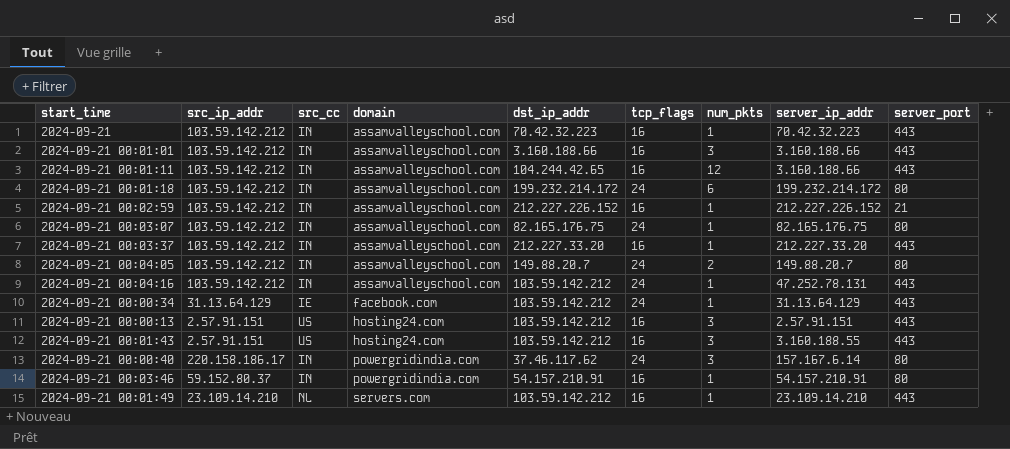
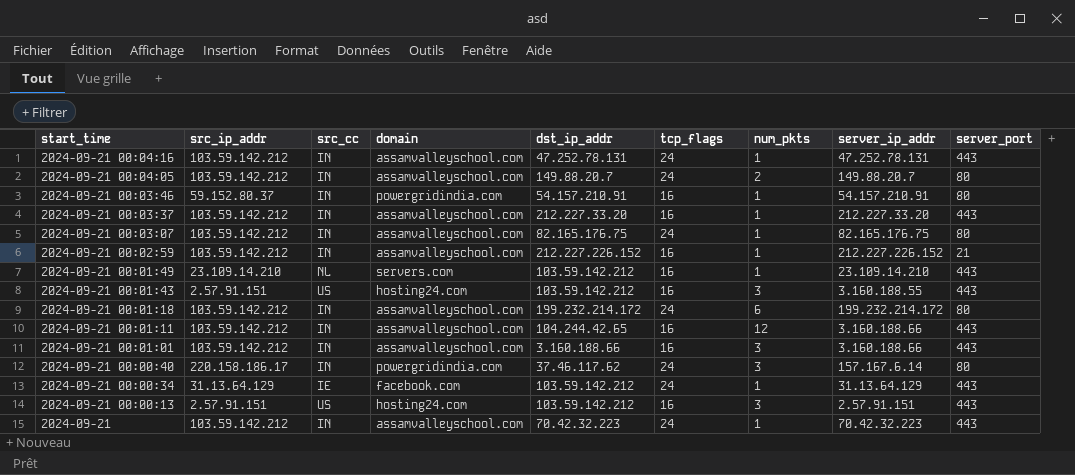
row order: domain ascending -> start_time descending
2024-09-21 00:04:16 | dst_ip_addr: 103.59.142.212 -> 47.252.78.131
2024-09-21 | tcp_flags: 16 -> 24

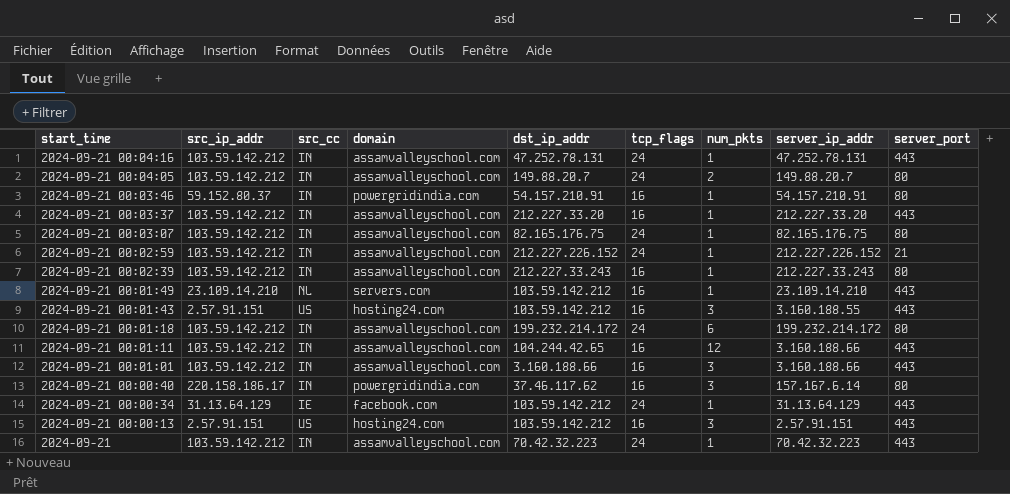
2024-09-21 00:02:59 | tcp_flags: 16 -> 24
row 2024-09-21 00:02:39: none -> 103.59.142.212 | IN | assamvalleyschool.com | 212.227.33.243 | 16 | 1 | 212.227.33.243 | 80
2024-09-21 00:00:40 | tcp_flags: 24 -> 16

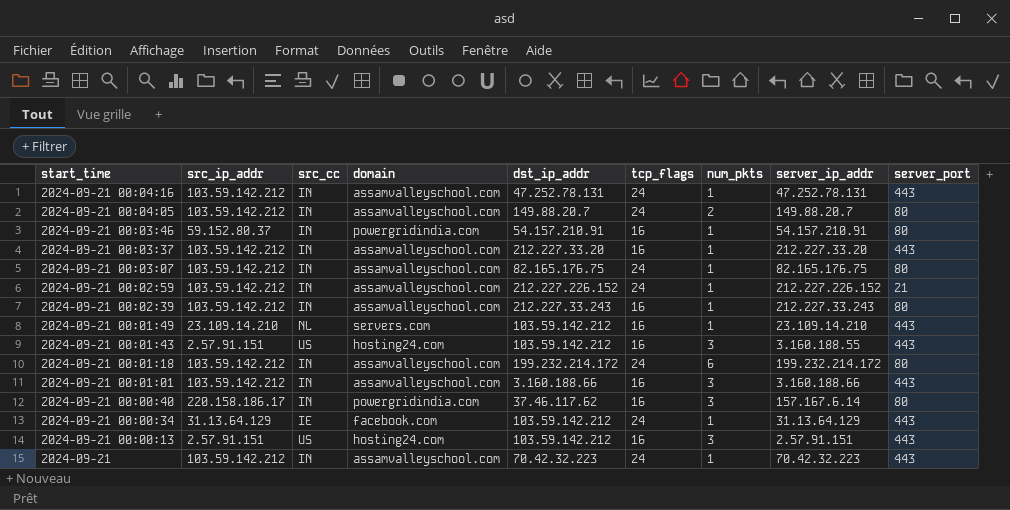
row 2024-09-21 00:01:11: 103.59.142.212 | IN | assamvalleyschool.com | 104.244.42.65 | 16 | 12 | 3.160.188.66 | 443 -> none

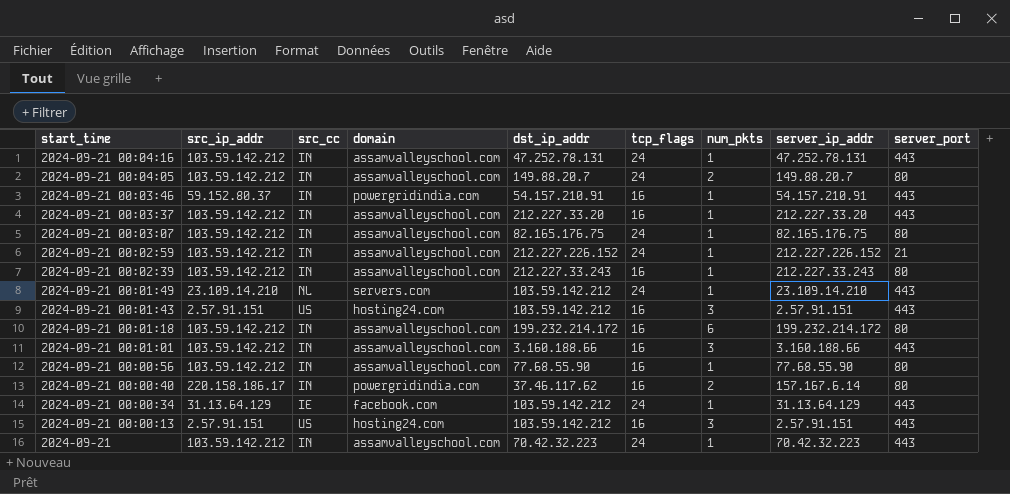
2024-09-21 00:03:46 | server_port: 80 -> 443
2024-09-21 00:01:49 | tcp_flags: 16 -> 24
2024-09-21 00:01:43 | server_ip_addr: 3.160.188.55 -> 2.57.91.151
2024-09-21 00:01:18 | tcp_flags: 24 -> 16
row 2024-09-21 00:00:56: none -> 103.59.142.212 | IN | assamvalleyschool.com | 77.68.55.90 | 16 | 1 | 77.68.55.90 | 80
2024-09-21 00:00:40 | num_pkts: 3 -> 2

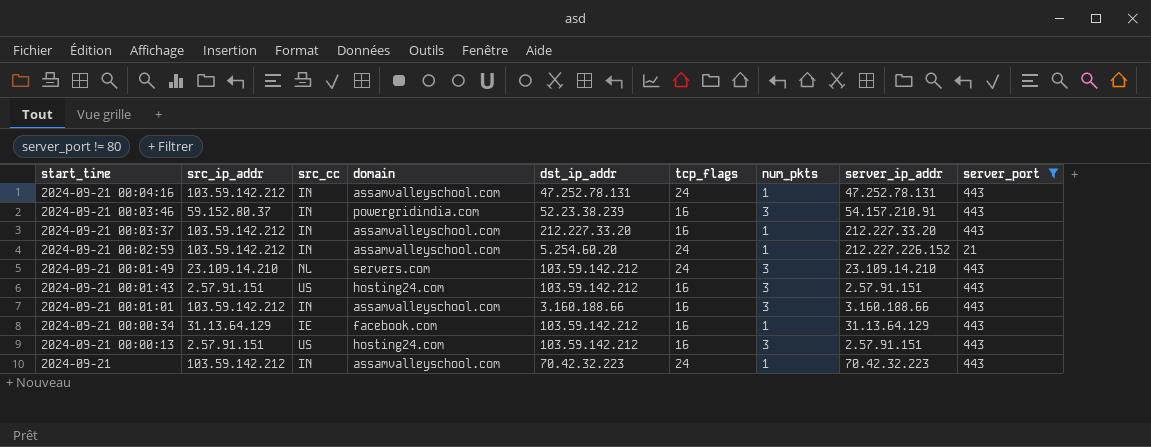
filter: none -> server_port != 80
2024-09-21 00:03:46 | dst_ip_addr: 54.157.210.91 -> 52.23.38.239
2024-09-21 00:03:46 | num_pkts: 1 -> 3
2024-09-21 00:02:59 | dst_ip_addr: 212.227.226.152 -> 5.254.60.20
2024-09-21 00:01:49 | num_pkts: 1 -> 3
2024-09-21 00:00:34 | tcp_flags: 24 -> 16

